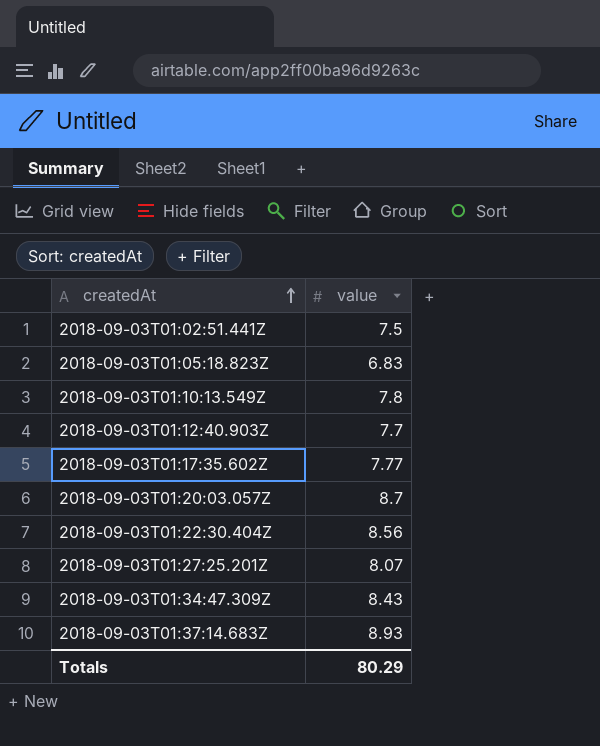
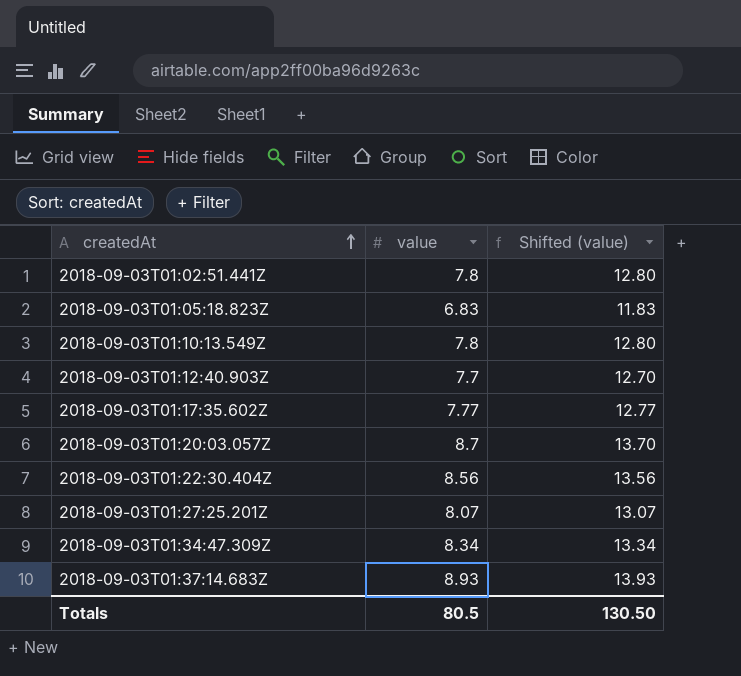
column Shifted (value) | formula: none -> [value] + 5
2018-09-03T01:02:51.441Z | value: 7.5 -> 7.8
2018-09-03T01:34:47.309Z | value: 8.43 -> 8.34
Totals | value: 80.29 -> 80.5

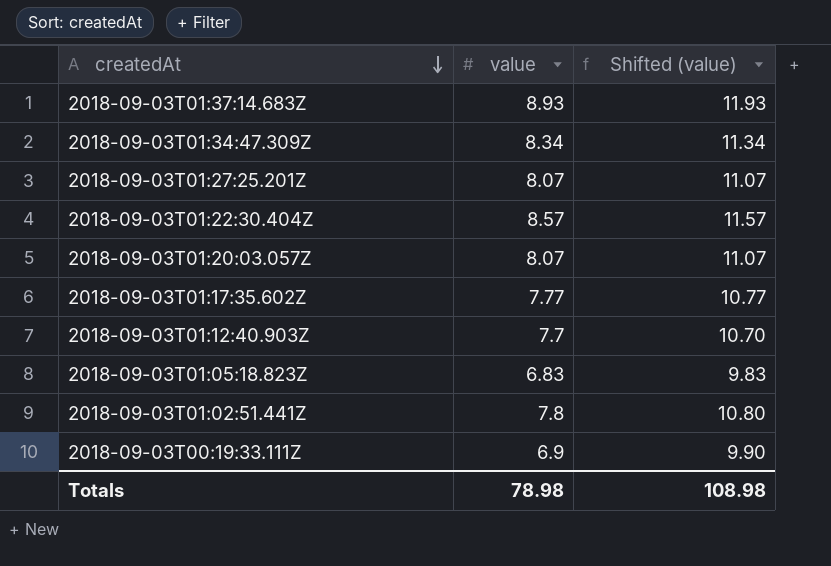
row order: createdAt ascending -> createdAt descending
column Shifted (value) | formula: [value] + 5 -> [value] + 3
row 2018-09-03T01:10:13.549Z: 7.8 | 12.80 -> none
2018-09-03T01:22:30.404Z | value: 8.56 -> 8.57
2018-09-03T01:20:03.057Z | value: 8.7 -> 8.07
row 2018-09-03T00:19:33.111Z: none -> 6.9 | 9.90
Totals | value: 80.5 -> 78.98
Totals | Shifted (value): 130.50 -> 108.98

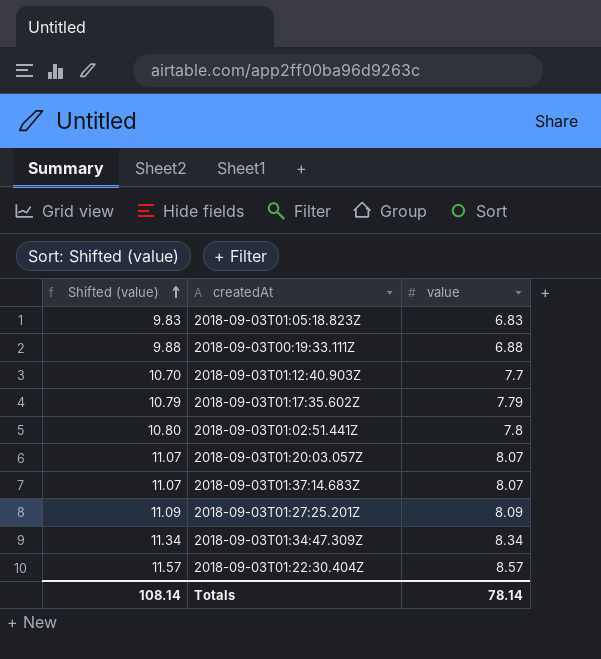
row order: createdAt descending -> Shifted (value) ascending
column Shifted (value) | position: 3 -> 1
2018-09-03T00:19:33.111Z | Shifted (value): 9.90 -> 9.88
2018-09-03T00:19:33.111Z | value: 6.9 -> 6.88
2018-09-03T01:17:35.602Z | Shifted (value): 10.77 -> 10.79
2018-09-03T01:17:35.602Z | value: 7.77 -> 7.79
2018-09-03T01:37:14.683Z | Shifted (value): 11.93 -> 11.07
2018-09-03T01:37:14.683Z | value: 8.93 -> 8.07
2018-09-03T01:27:25.201Z | Shifted (value): 11.07 -> 11.09
2018-09-03T01:27:25.201Z | value: 8.07 -> 8.09
Totals | Shifted (value): 108.98 -> 108.14
Totals | value: 78.98 -> 78.14

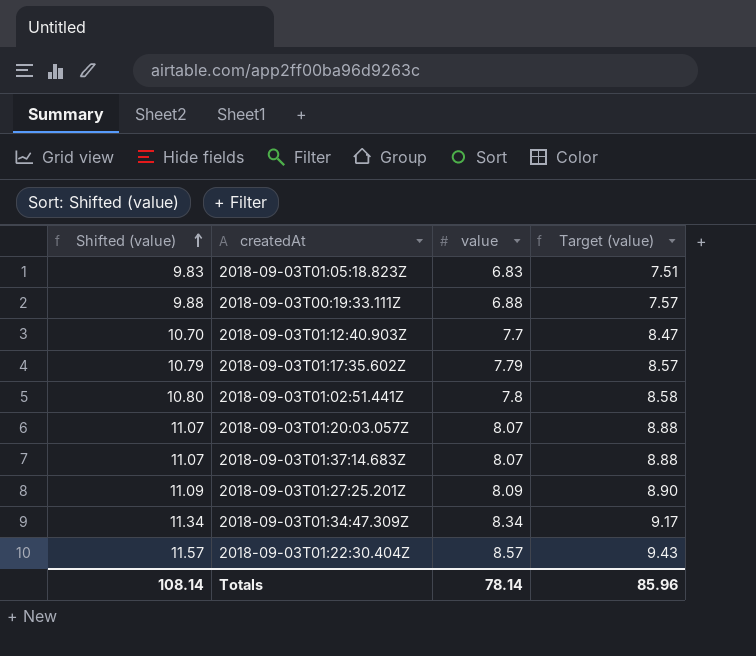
column Target (value) | formula: none -> [value] * 1.1

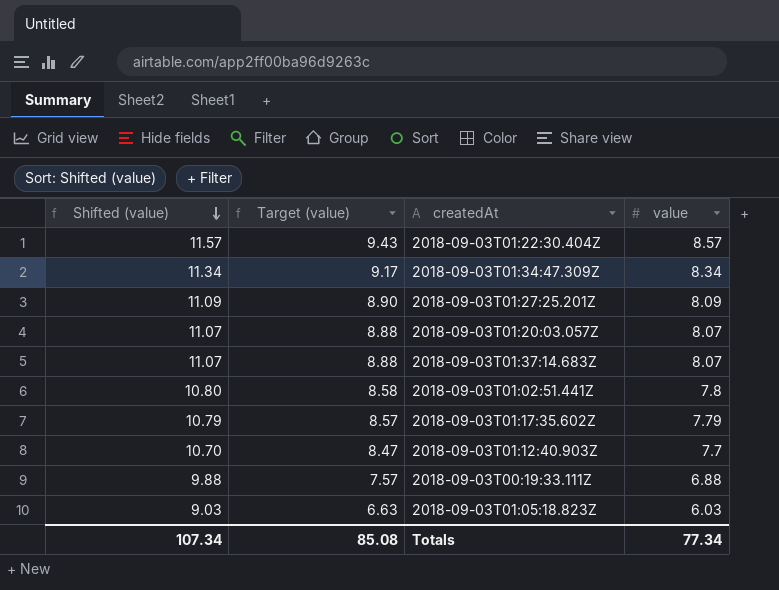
row order: Shifted (value) ascending -> Shifted (value) descending
column Target (value) | position: 4 -> 2
2018-09-03T01:05:18.823Z | Shifted (value): 9.83 -> 9.03
2018-09-03T01:05:18.823Z | Target (value): 7.51 -> 6.63
2018-09-03T01:05:18.823Z | value: 6.83 -> 6.03
Totals | Shifted (value): 108.14 -> 107.34
Totals | Target (value): 85.96 -> 85.08
Totals | value: 78.14 -> 77.34

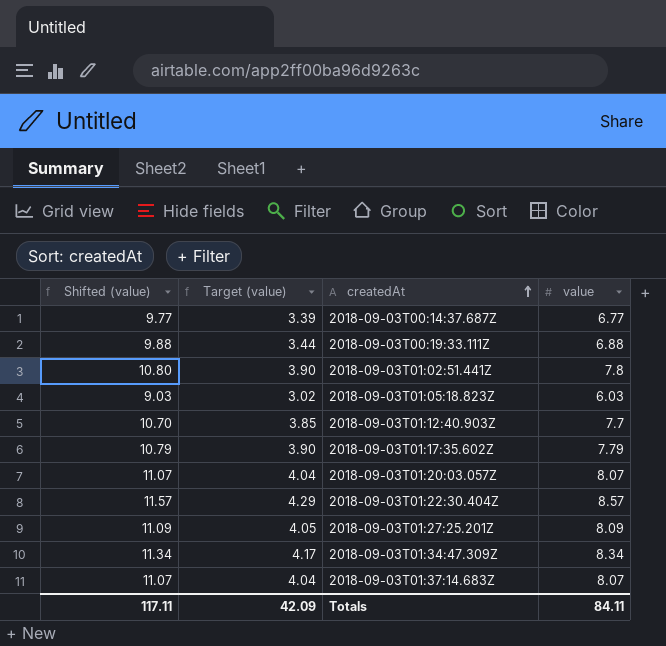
row order: Shifted (value) descending -> createdAt ascending
column Target (value) | formula: [value] * 1.1 -> [value] * 0.5
row 2018-09-03T00:14:37.687Z: none -> 9.77 | 3.39 | 6.77
Totals | Shifted (value): 107.34 -> 117.11
Totals | Target (value): 85.08 -> 42.09
Totals | value: 77.34 -> 84.11

